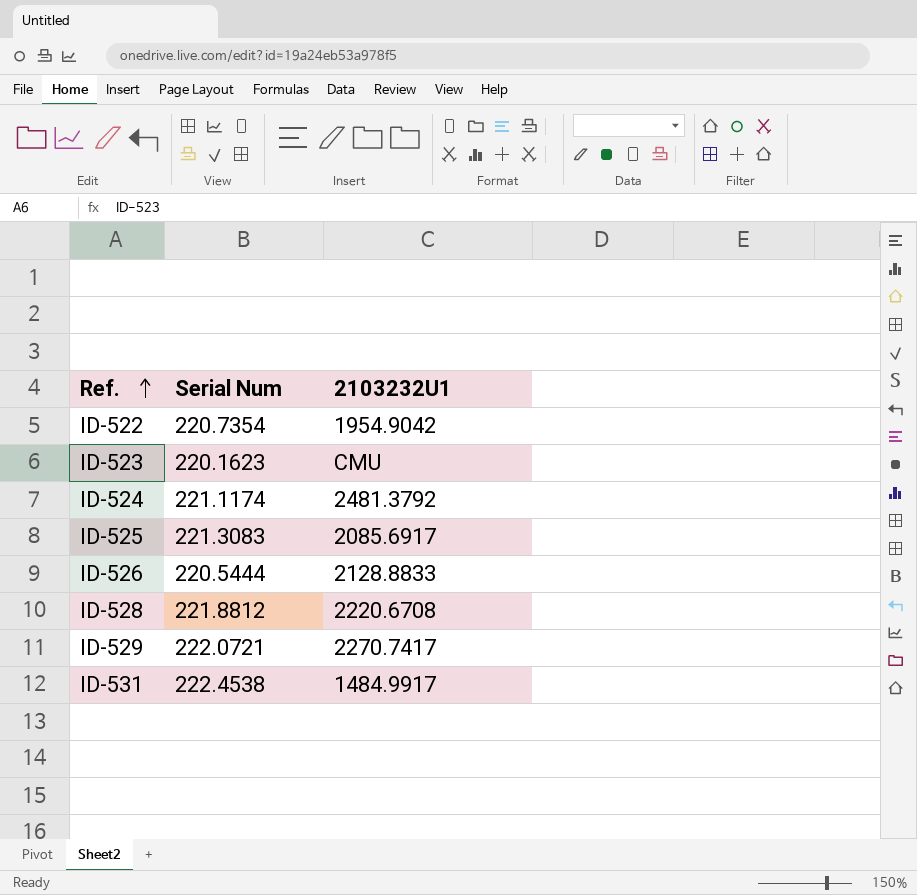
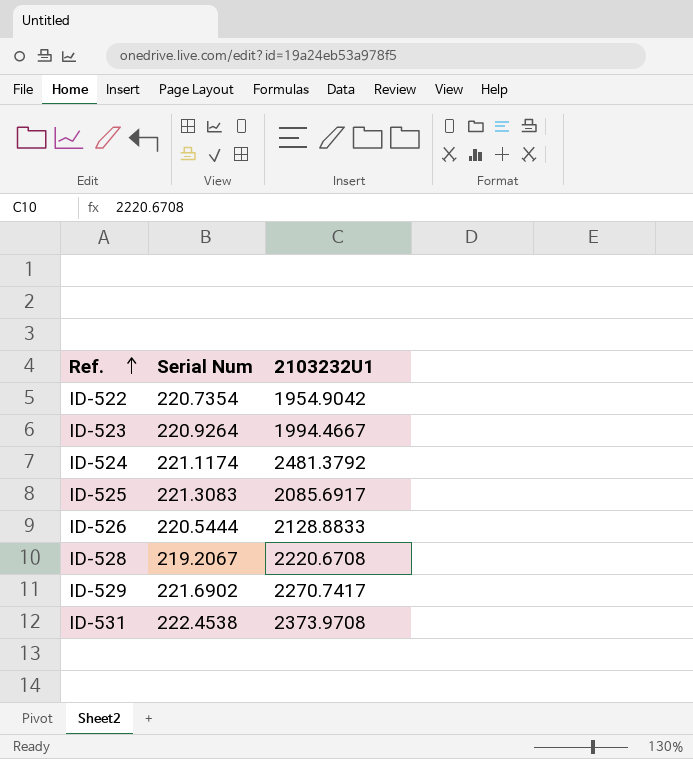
ID-523 | Serial Num: 220.1623 -> 220.9264
ID-523 | 2103232U1: CMU -> 1994.4667
ID-528 | Serial Num: 221.8812 -> 219.2067
ID-529 | Serial Num: 222.0721 -> 221.6902
ID-531 | 2103232U1: 1484.9917 -> 2373.9708

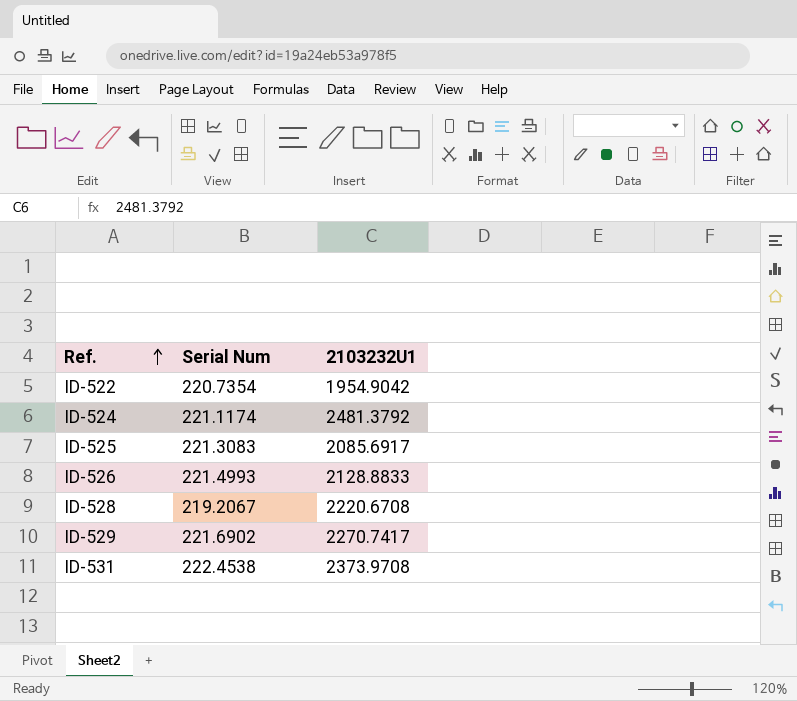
row ID-523: 220.9264 | 1994.4667 -> none
ID-526 | Serial Num: 220.5444 -> 221.4993

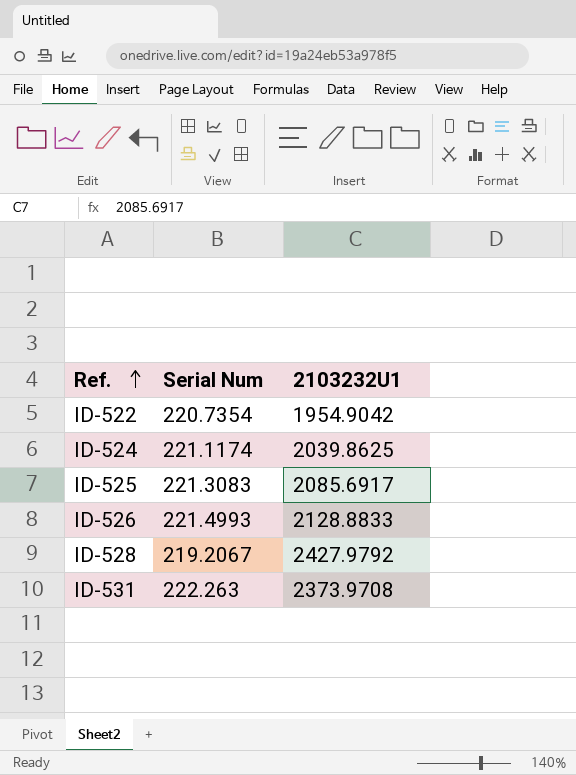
row ID-529: 221.6902 | 2270.7417 -> none
ID-524 | 2103232U1: 2481.3792 -> 2039.8625
ID-528 | 2103232U1: 2220.6708 -> 2427.9792
ID-531 | Serial Num: 222.4538 -> 222.263

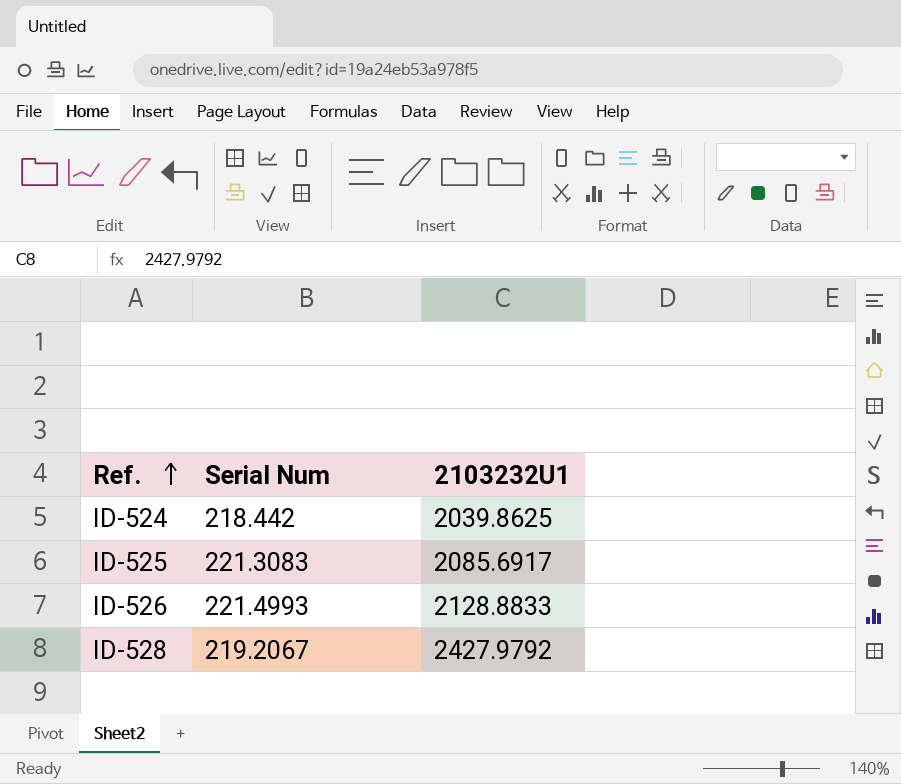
row ID-522: 220.7354 | 1954.9042 -> none
row ID-531: 222.263 | 2373.9708 -> none
ID-524 | Serial Num: 221.1174 -> 218.442

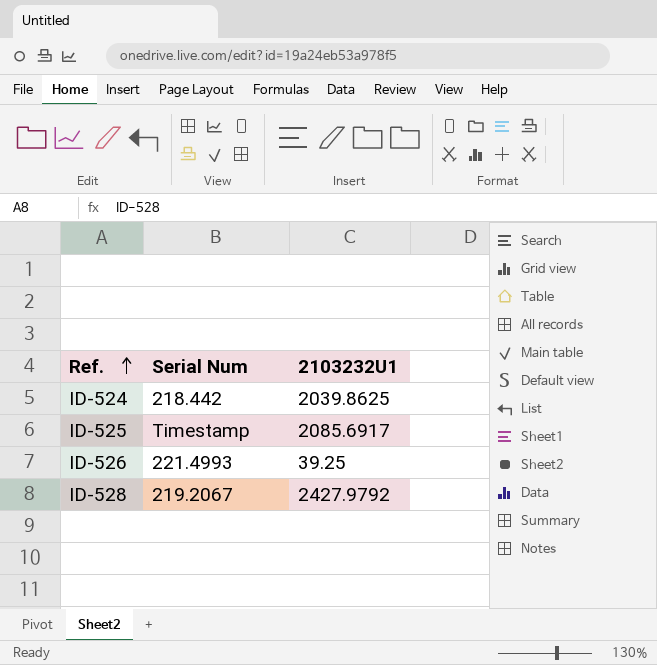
ID-525 | Serial Num: 221.3083 -> Timestamp
ID-526 | 2103232U1: 2128.8833 -> 39.25

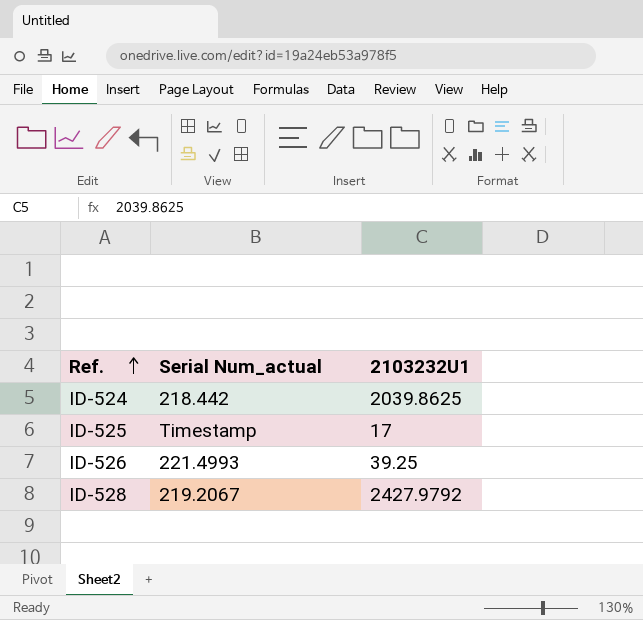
column name: Serial Num -> Serial Num_actual
ID-525 | 2103232U1: 2085.6917 -> 17

